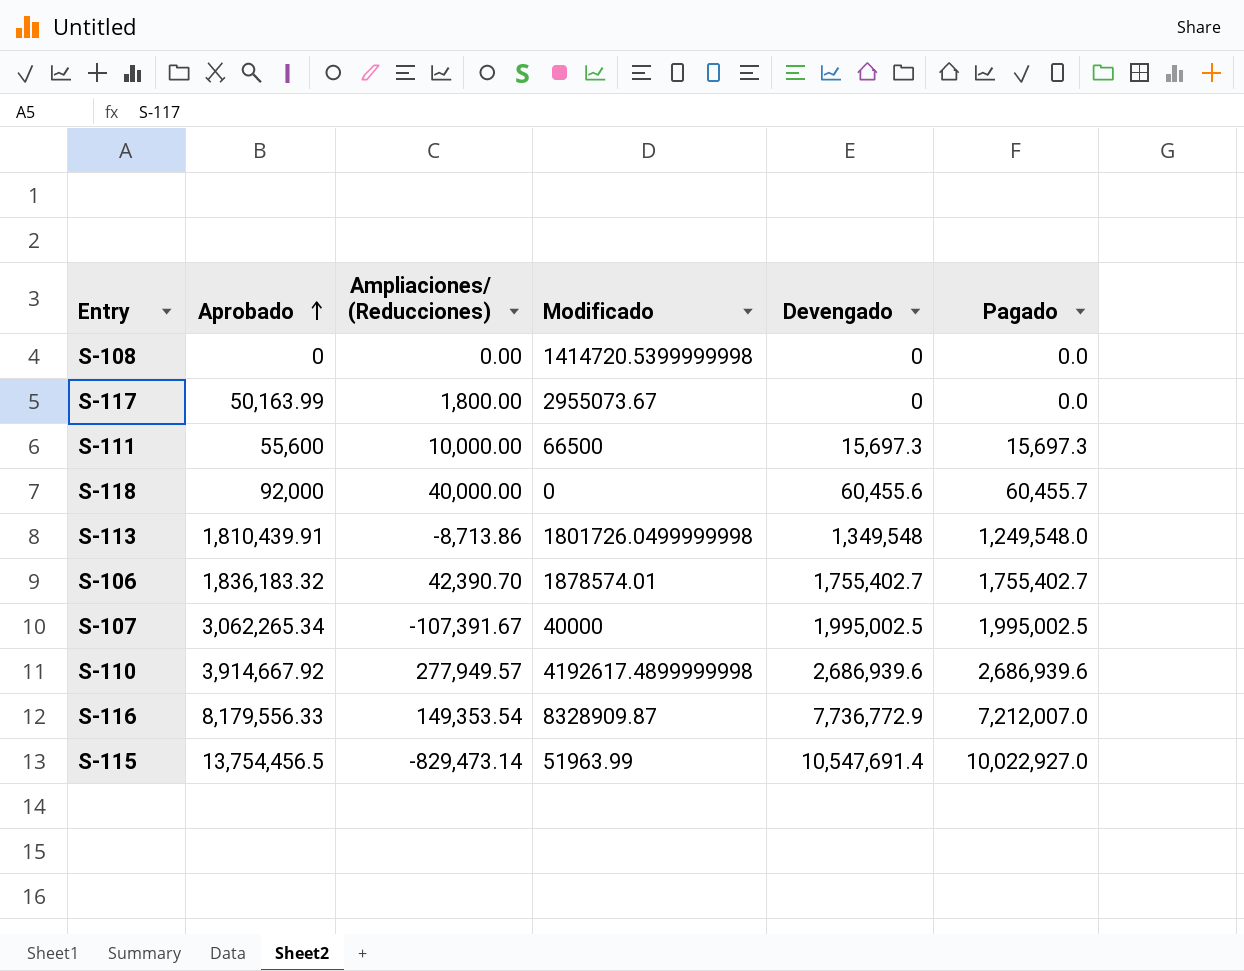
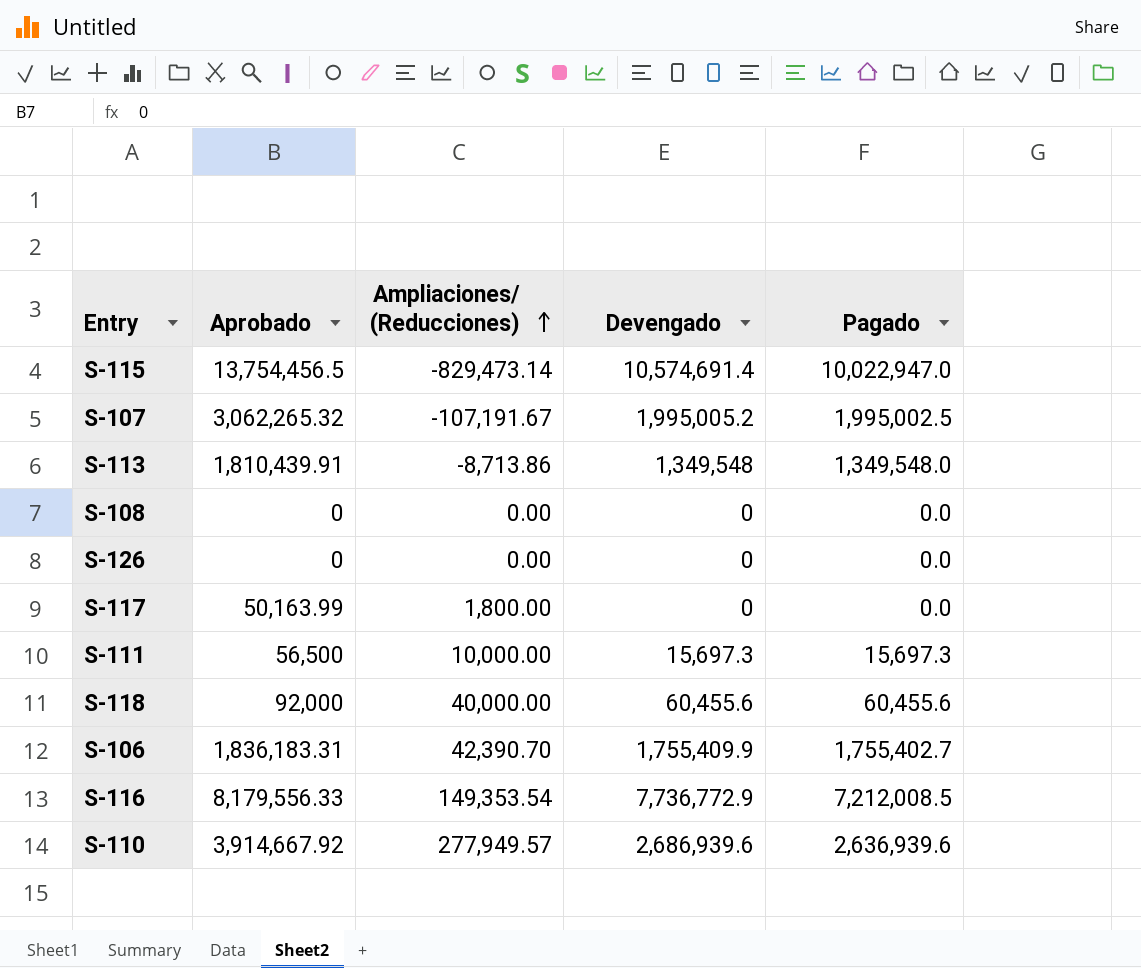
row order: Aprobado ascending -> Ampliaciones/ (Reducciones) ascending
column Modificado | position: 4 -> none
S-115 | Devengado: 10,547,691.4 -> 10,574,691.4
S-115 | Pagado: 10,022,927.0 -> 10,022,947.0
S-107 | Aprobado: 3,062,265.34 -> 3,062,265.32
S-107 | Ampliaciones/ (Reducciones): -107,391.67 -> -107,191.67
S-107 | Devengado: 1,995,002.5 -> 1,995,005.2
S-113 | Pagado: 1,249,548.0 -> 1,349,548.0
row S-126: none -> 0 | 0.00 | 0 | 0.0
S-111 | Aprobado: 55,600 -> 56,500
S-118 | Pagado: 60,455.7 -> 60,455.6
S-106 | Aprobado: 1,836,183.32 -> 1,836,183.31
S-106 | Devengado: 1,755,402.7 -> 1,755,409.9
S-116 | Pagado: 7,212,007.0 -> 7,212,008.5
S-110 | Pagado: 2,686,939.6 -> 2,636,939.6

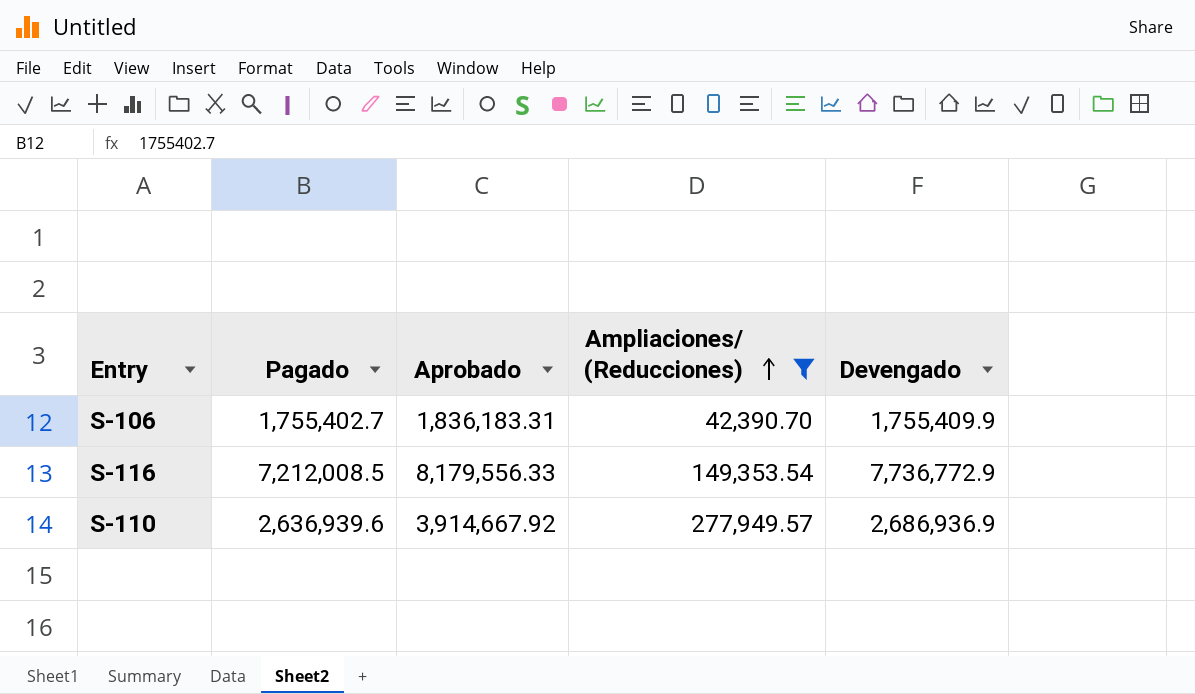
filter: none -> Ampliaciones/ (Reducciones) >= 42,390.70
column Pagado | position: 5 -> 2
S-110 | Devengado: 2,686,939.6 -> 2,686,936.9

